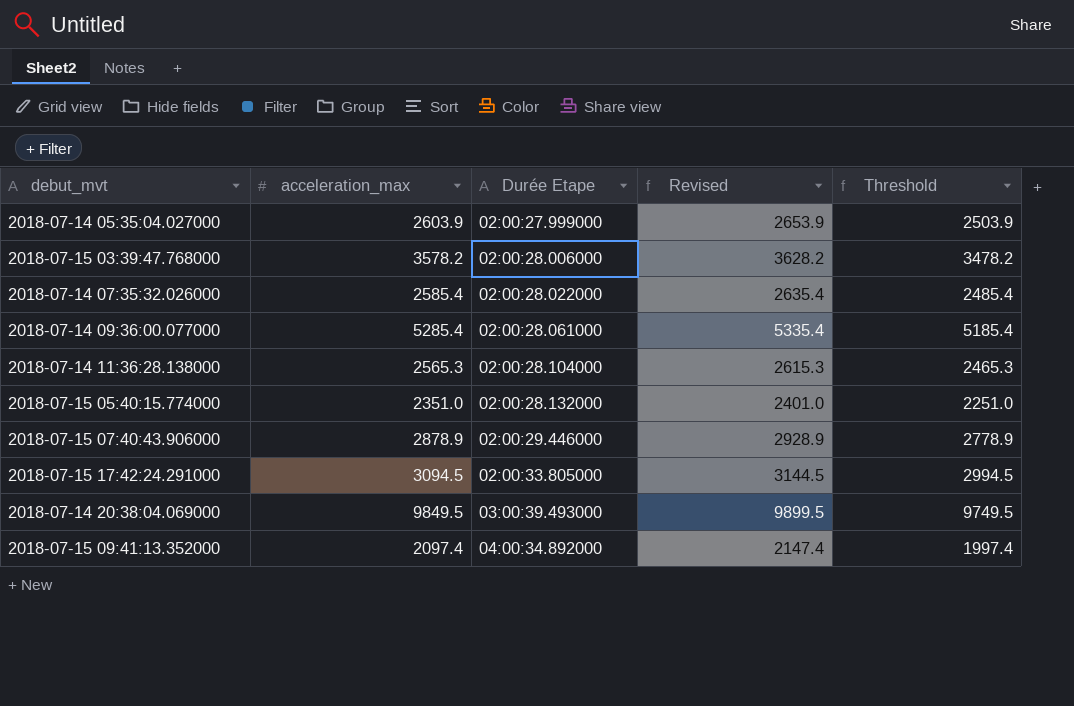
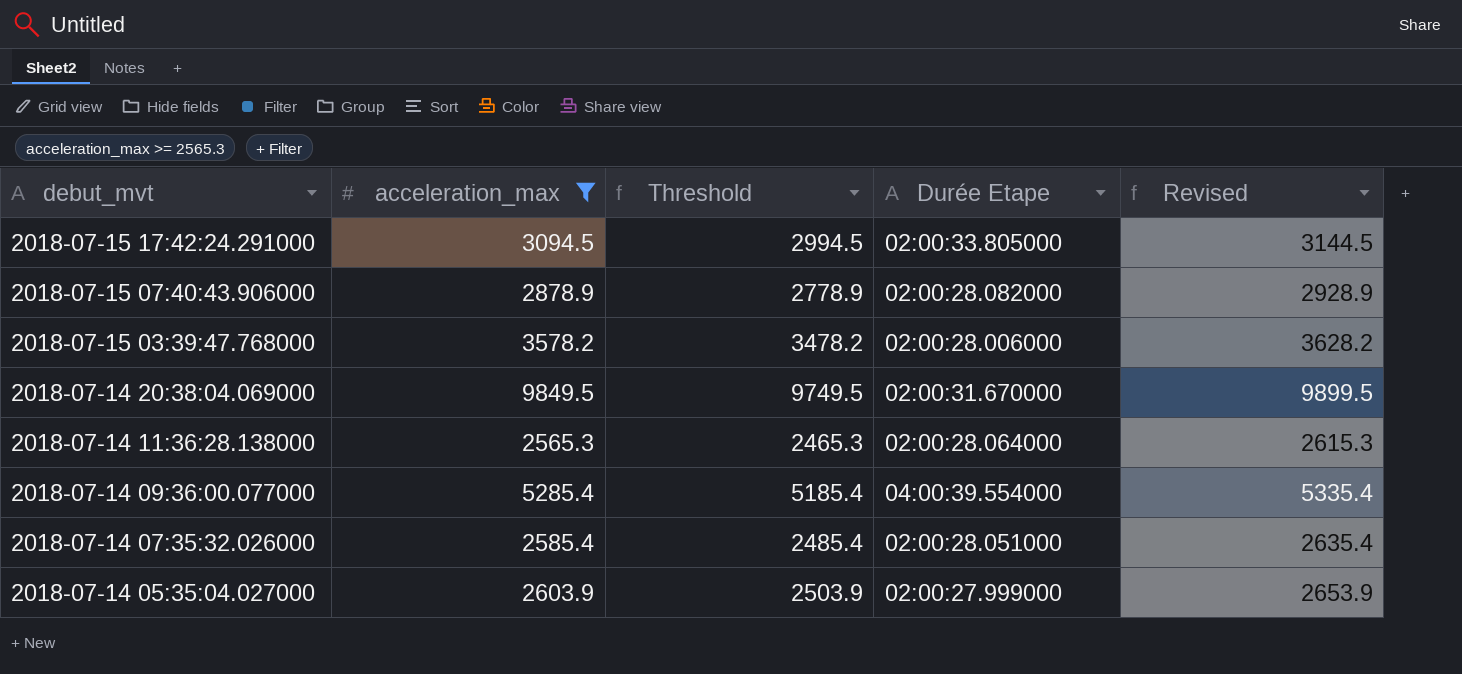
filter: none -> acceleration_max >= 2565.3
row order: Durée Etape ascending -> debut_mvt descending
column Threshold | position: 5 -> 3
2018-07-15 07:40:43.906000 | Durée Etape: 02:00:29.446000 -> 02:00:28.082000
2018-07-14 20:38:04.069000 | Durée Etape: 03:00:39.493000 -> 02:00:31.670000
2018-07-14 11:36:28.138000 | Durée Etape: 02:00:28.104000 -> 02:00:28.064000
2018-07-14 09:36:00.077000 | Durée Etape: 02:00:28.061000 -> 04:00:39.554000
2018-07-14 07:35:32.026000 | Durée Etape: 02:00:28.022000 -> 02:00:28.051000

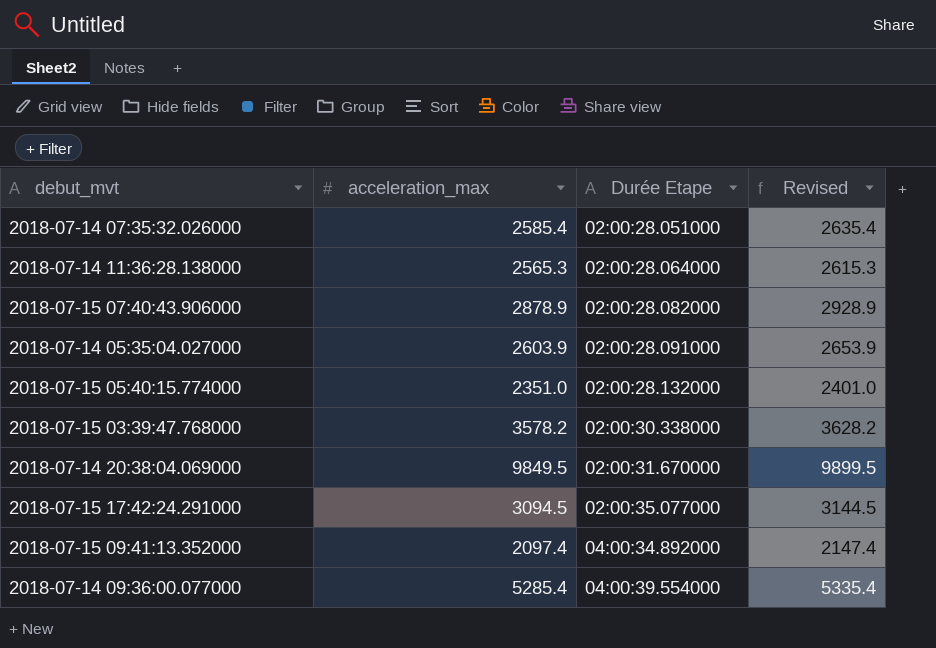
filter: acceleration_max >= 2565.3 -> none
row order: debut_mvt descending -> Durée Etape ascending
column Threshold | formula: [acceleration_max] - 100 -> none
2018-07-14 05:35:04.027000 | Durée Etape: 02:00:27.999000 -> 02:00:28.091000
2018-07-15 03:39:47.768000 | Durée Etape: 02:00:28.006000 -> 02:00:30.338000
2018-07-15 17:42:24.291000 | Durée Etape: 02:00:33.805000 -> 02:00:35.077000

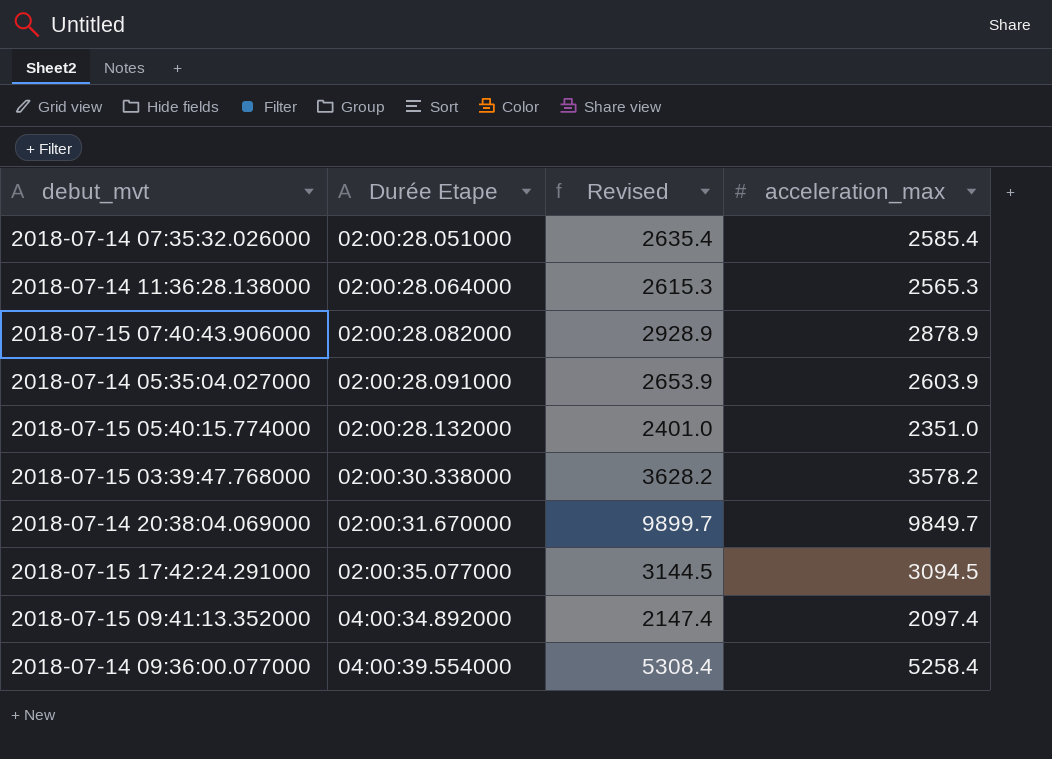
column acceleration_max | position: 2 -> 4
2018-07-14 20:38:04.069000 | Revised: 9899.5 -> 9899.7
2018-07-14 20:38:04.069000 | acceleration_max: 9849.5 -> 9849.7
2018-07-14 09:36:00.077000 | Revised: 5335.4 -> 5308.4
2018-07-14 09:36:00.077000 | acceleration_max: 5285.4 -> 5258.4

